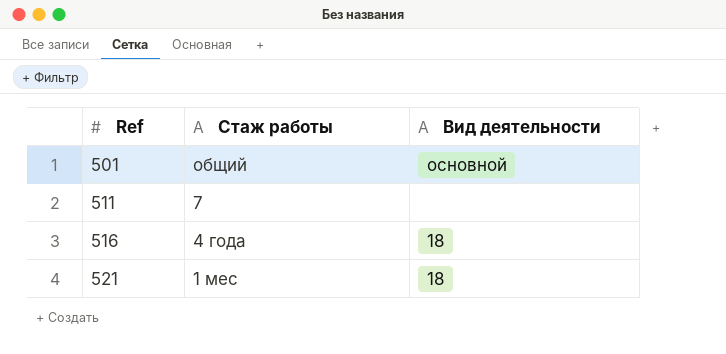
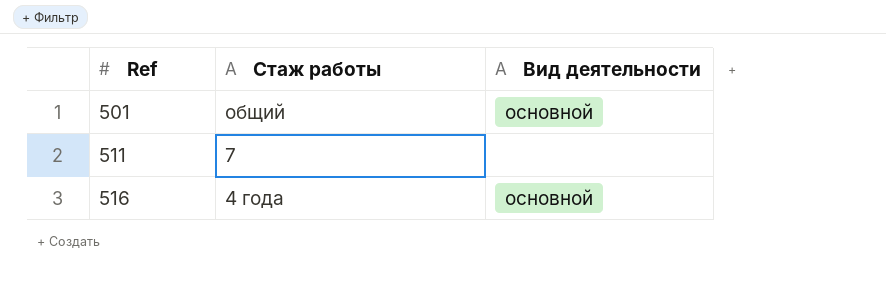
row 521: 1 мес | 18 -> none
516 | Вид деятельности: 18 -> основной

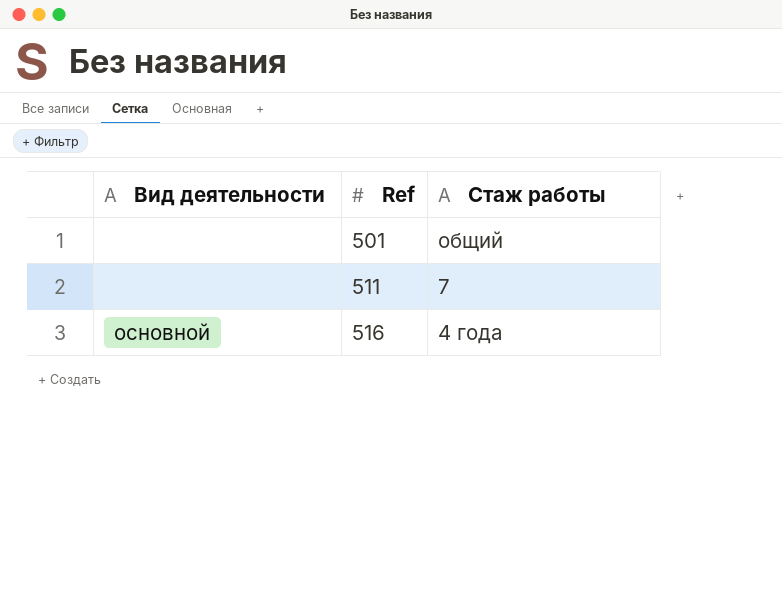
column Вид деятельности | position: 3 -> 1
501 | Вид деятельности: основной -> none

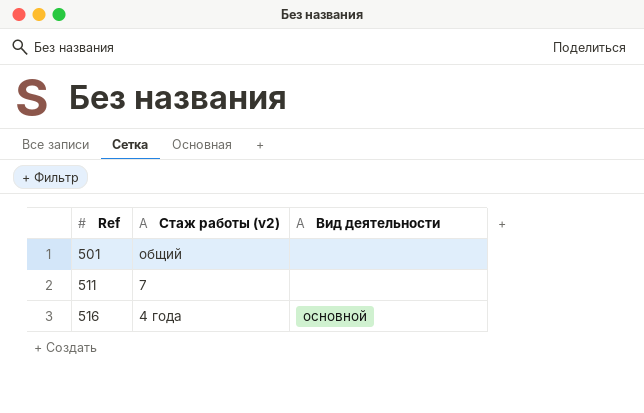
column name: Стаж работы -> Стаж работы (v2)
column Вид деятельности | position: 1 -> 3

